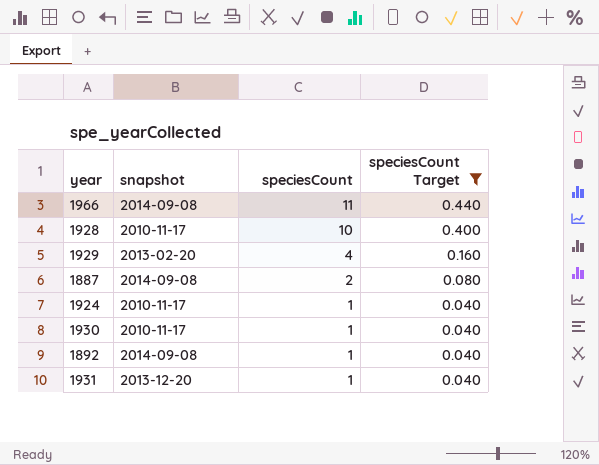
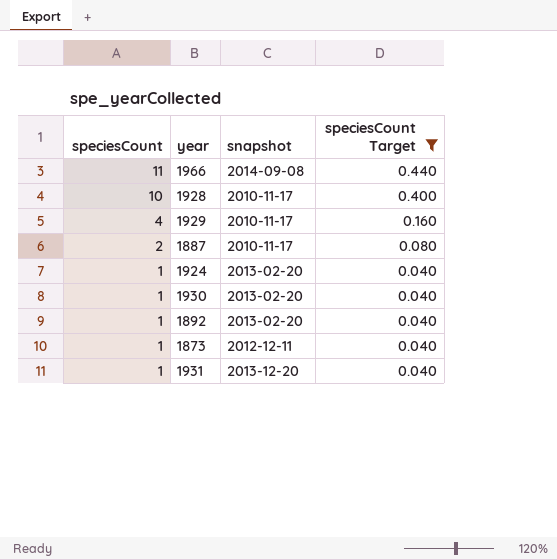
column speciesCount | position: 3 -> 1
1929 | snapshot: 2013-02-20 -> 2010-11-17
1887 | snapshot: 2014-09-08 -> 2010-11-17
1924 | snapshot: 2010-11-17 -> 2013-02-20
1930 | snapshot: 2010-11-17 -> 2013-02-20
1892 | snapshot: 2014-09-08 -> 2013-02-20
row 1873: none -> 1 | 2012-12-11 | 0.040

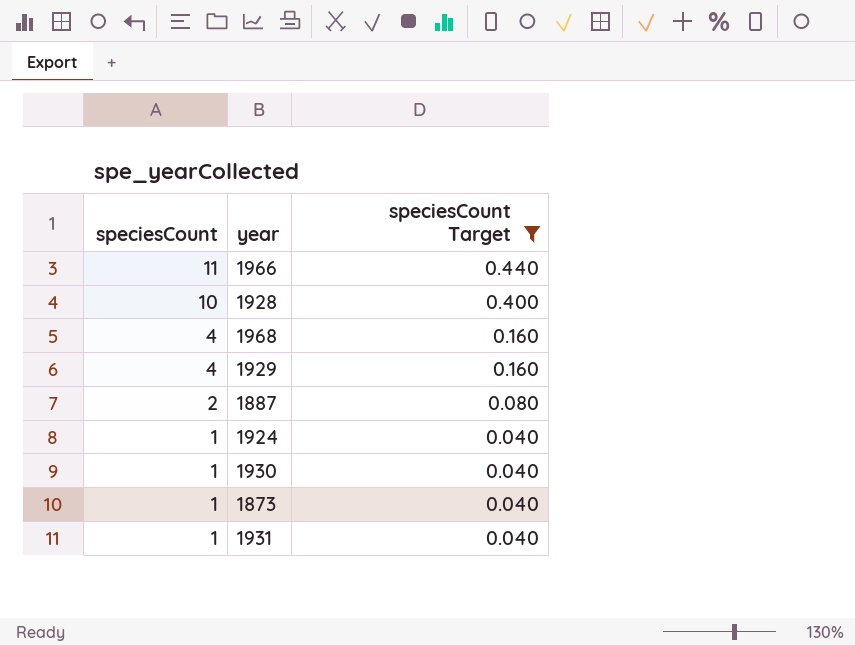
column snapshot | position: 3 -> none
row 1892: 1 | 2013-02-20 | 0.040 -> none
row 1968: none -> 4 | 0.160

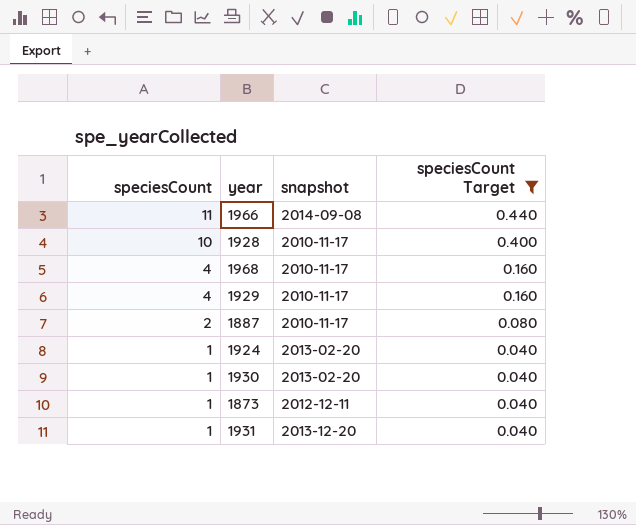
column snapshot | position: none -> 3

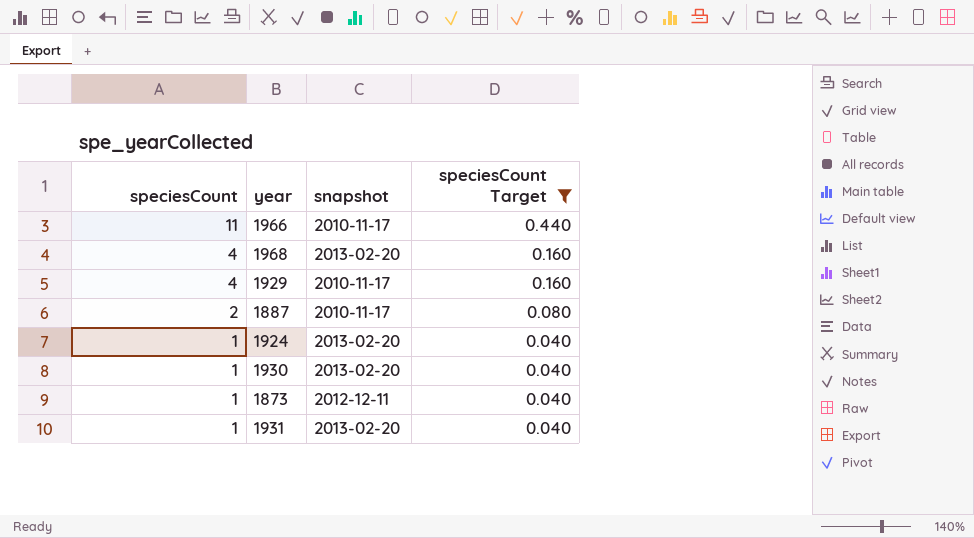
row 1928: 10 | 2010-11-17 | 0.400 -> none
1966 | snapshot: 2014-09-08 -> 2010-11-17
1968 | snapshot: 2010-11-17 -> 2013-02-20
1931 | snapshot: 2013-12-20 -> 2013-02-20

